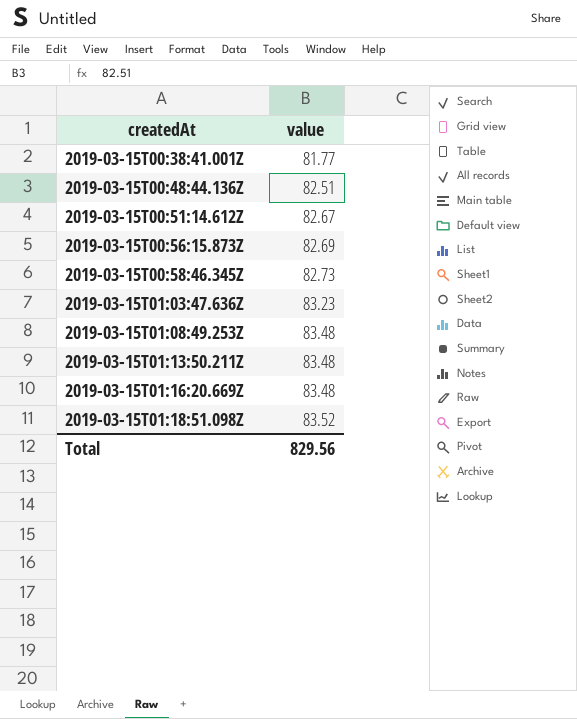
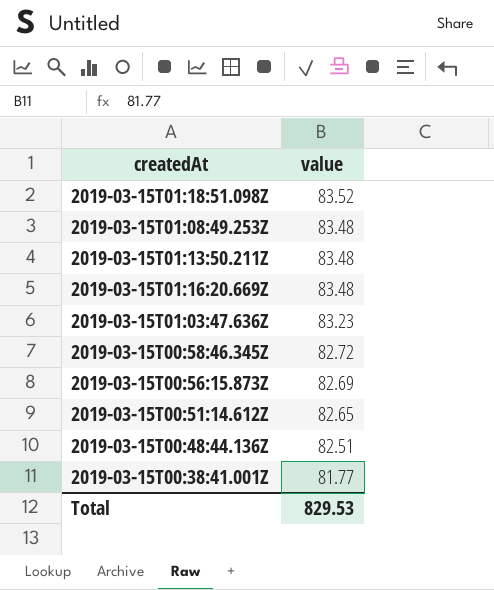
row order: createdAt ascending -> value descending
2019-03-15T00:58:46.345Z | value: 82.73 -> 82.72
2019-03-15T00:51:14.612Z | value: 82.67 -> 82.65
Total | value: 829.56 -> 829.53

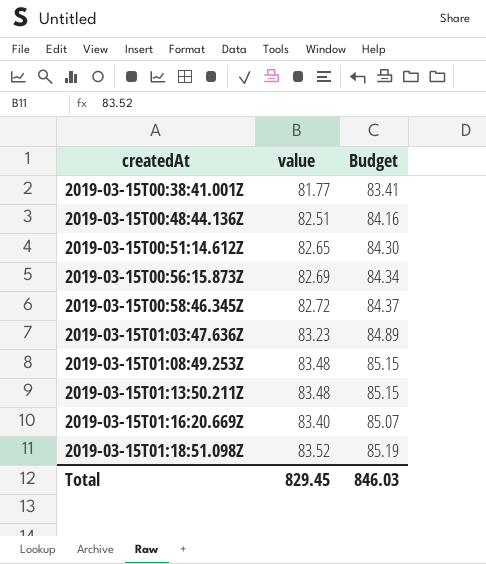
row order: value descending -> createdAt ascending
column Budget | formula: none -> [value] * 1.02
2019-03-15T01:16:20.669Z | value: 83.48 -> 83.40
Total | value: 829.53 -> 829.45

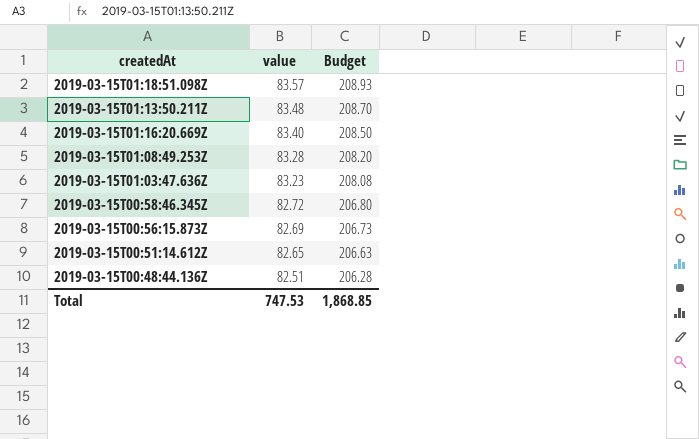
row order: createdAt ascending -> value descending
column Budget | formula: [value] * 1.02 -> [value] * 2.5
row 2019-03-15T00:38:41.001Z: 81.77 | 83.41 -> none
2019-03-15T01:18:51.098Z | value: 83.52 -> 83.57
2019-03-15T01:08:49.253Z | value: 83.48 -> 83.28
Total | value: 829.45 -> 747.53
Total | Budget: 846.03 -> 1,868.85

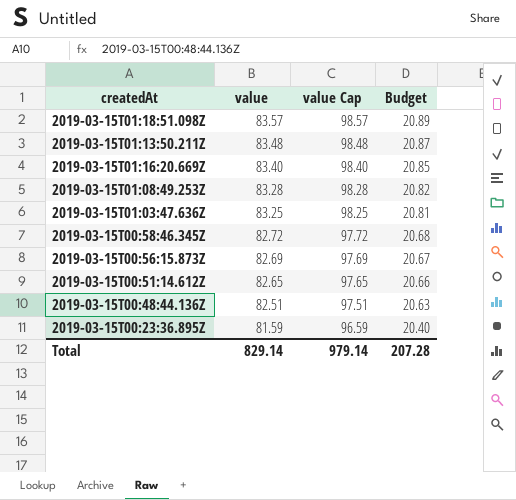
column value Cap | formula: none -> [value] + 15
column Budget | formula: [value] * 2.5 -> [value] * 0.25
2019-03-15T01:03:47.636Z | value: 83.23 -> 83.25
row 2019-03-15T00:23:36.895Z: none -> 81.59 | 96.59 | 20.40
Total | value: 747.53 -> 829.14
Total | Budget: 1,868.85 -> 207.28

